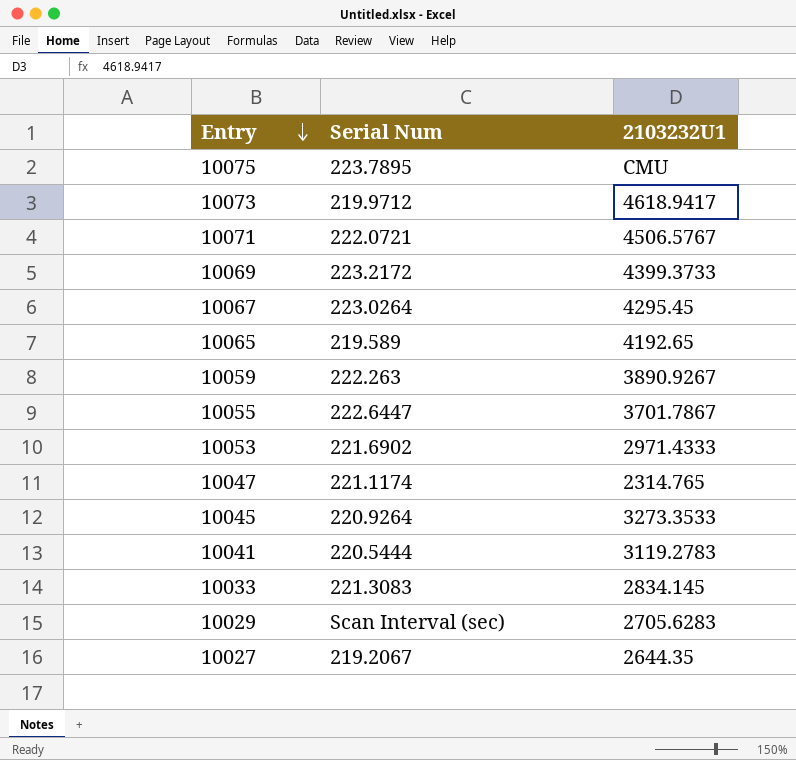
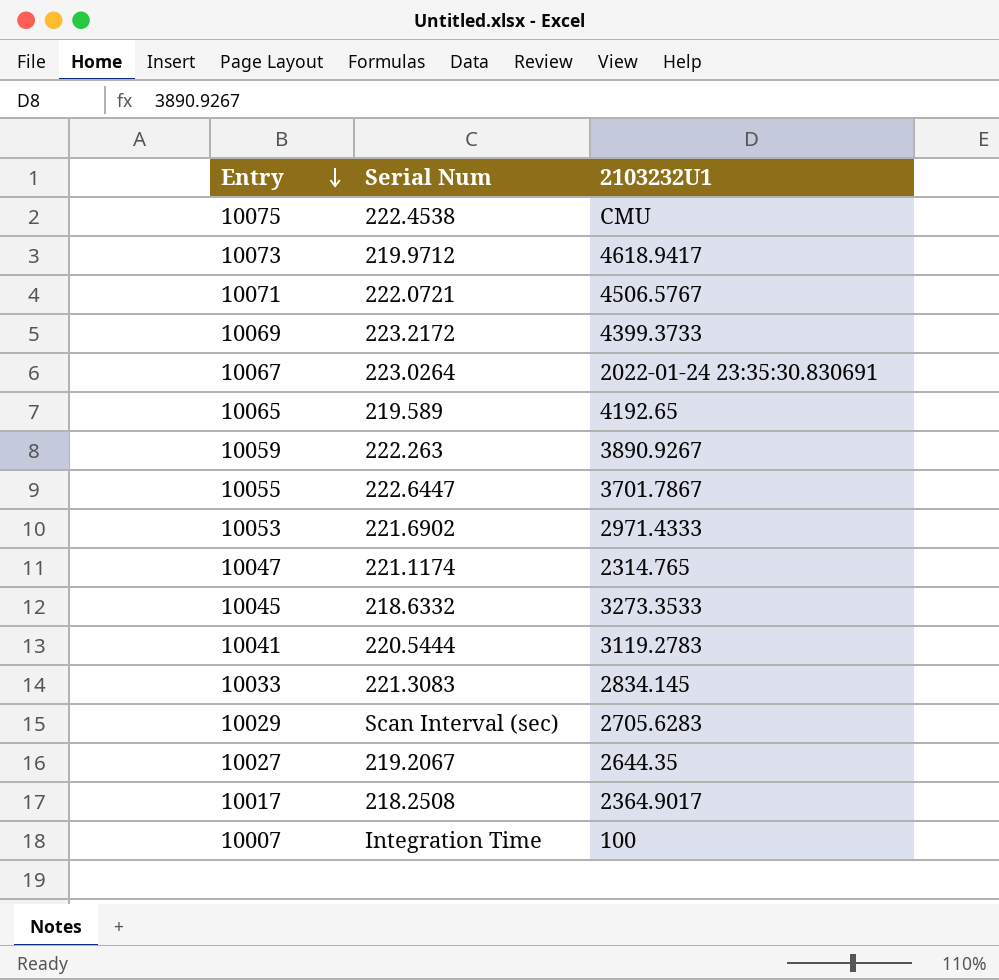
10075 | Serial Num: 223.7895 -> 222.4538
10067 | 2103232U1: 4295.45 -> 2022-01-24 23:35:30.830691
10045 | Serial Num: 220.9264 -> 218.6332
row 10017: none -> 218.2508 | 2364.9017
row 10007: none -> Integration Time | 100

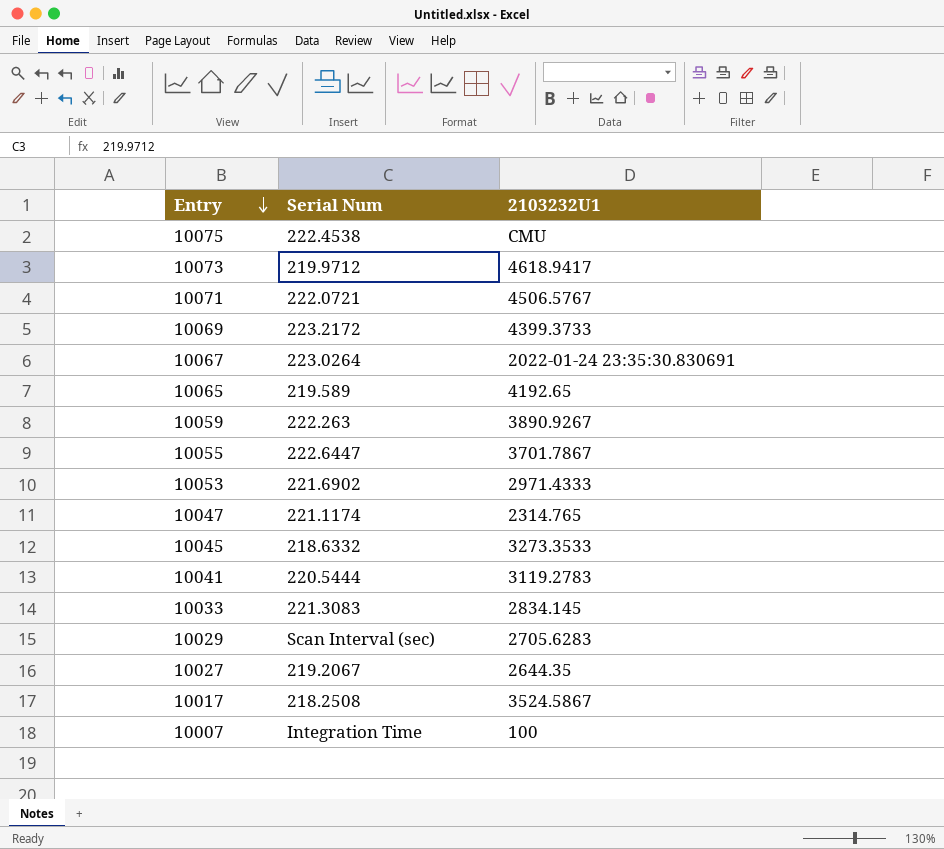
10017 | 2103232U1: 2364.9017 -> 3524.5867

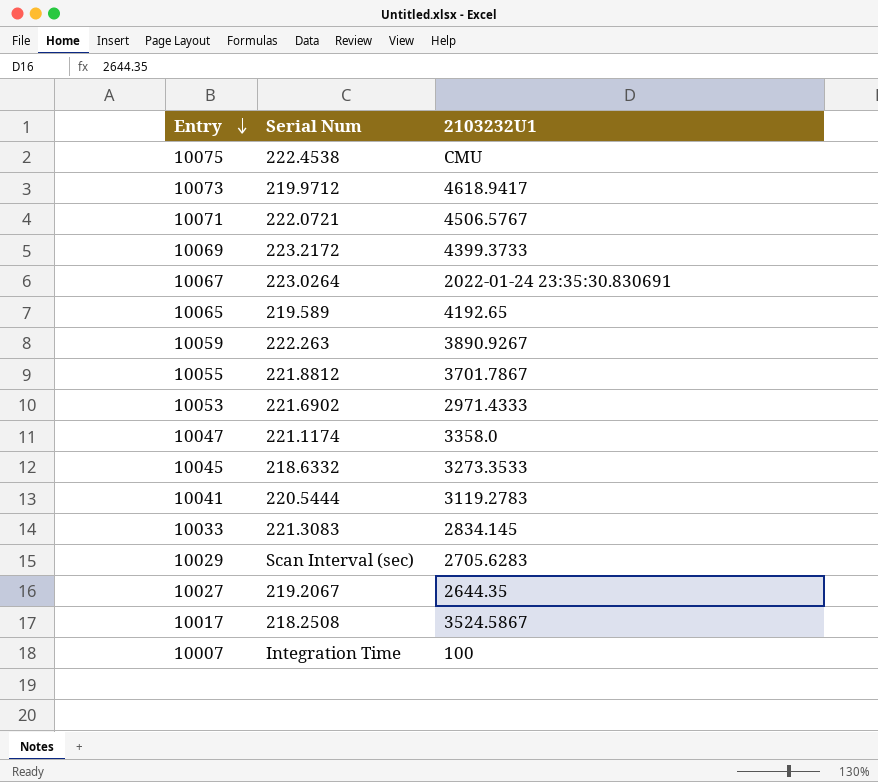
10055 | Serial Num: 222.6447 -> 221.8812
10047 | 2103232U1: 2314.765 -> 3358.0

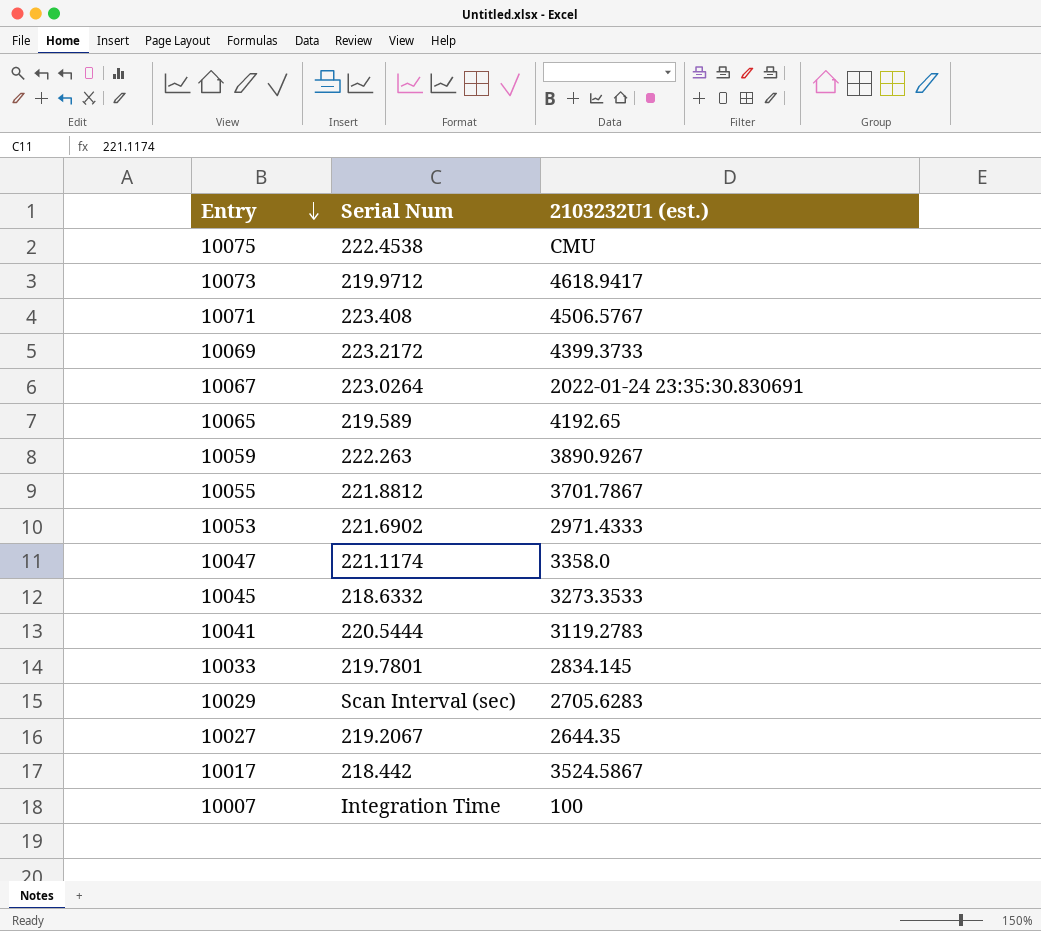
column name: 2103232U1 -> 2103232U1 (est.)
10071 | Serial Num: 222.0721 -> 223.408
10033 | Serial Num: 221.3083 -> 219.7801
10017 | Serial Num: 218.2508 -> 218.442

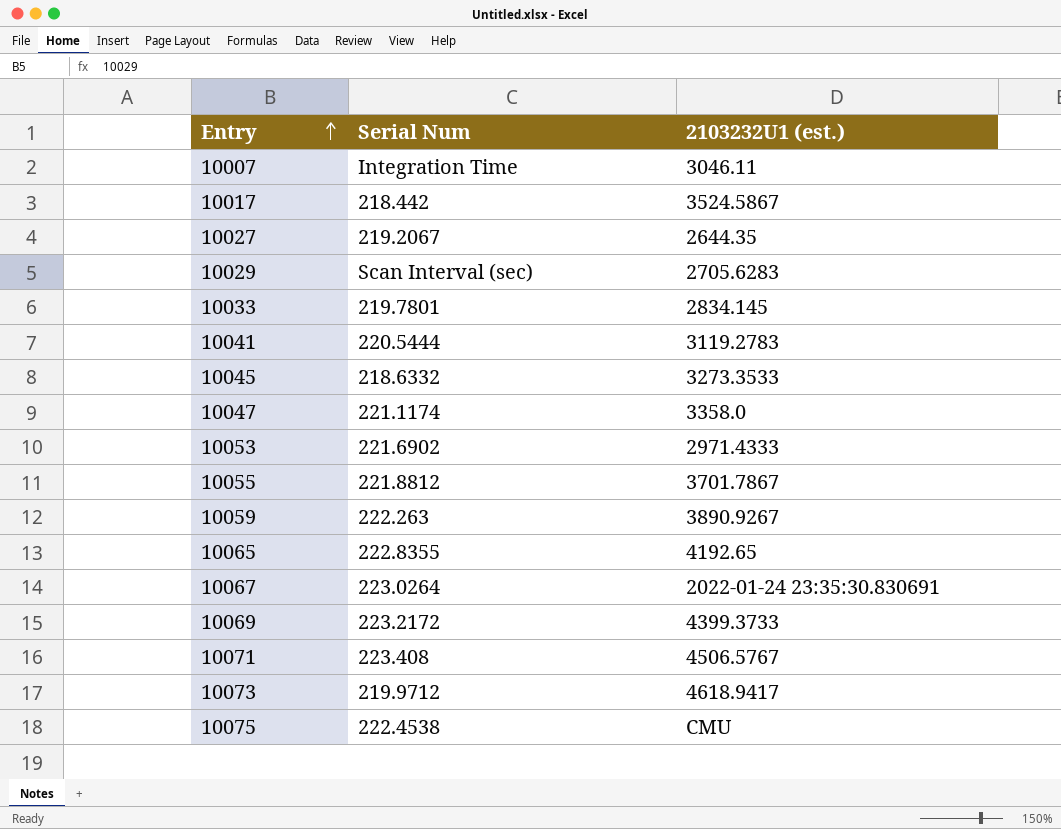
row order: Entry descending -> Entry ascending
10007 | 2103232U1 (est.): 100 -> 3046.11
10065 | Serial Num: 219.589 -> 222.8355

